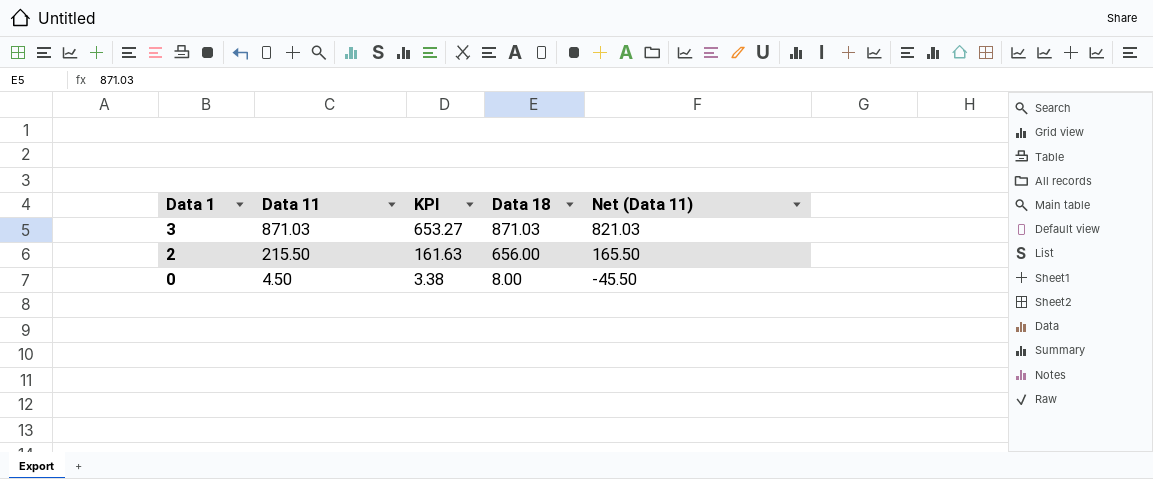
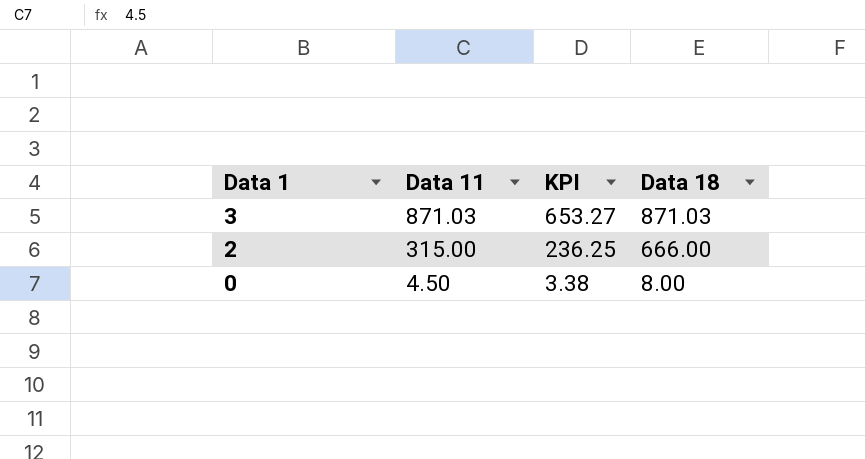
column Net (Data 11) | formula: [Data 11] - 50 -> none
2 | Data 11: 215.50 -> 315.00
2 | KPI: 161.63 -> 236.25
2 | Data 18: 656.00 -> 666.00

